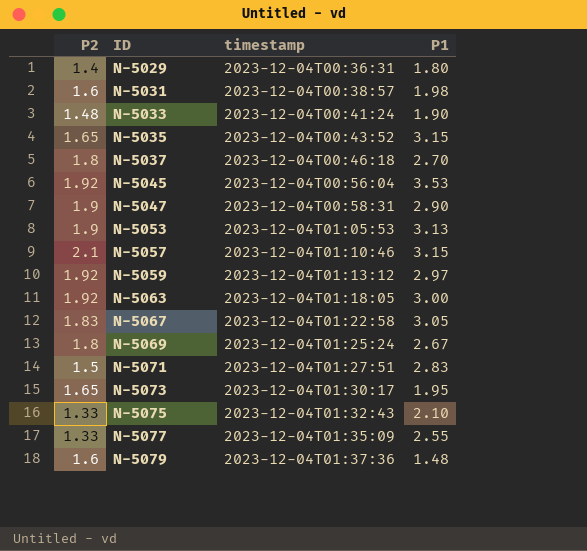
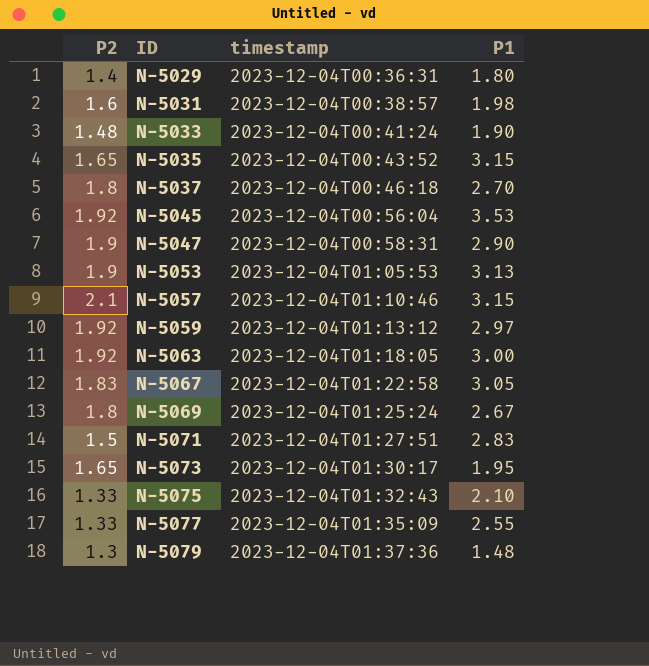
N-5079 | P2: 1.6 -> 1.3

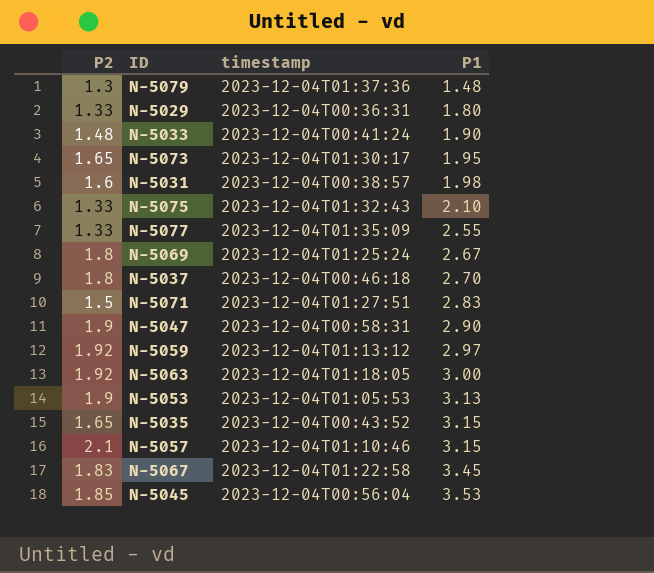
row order: ID ascending -> P1 ascending
N-5029 | P2: 1.4 -> 1.33
N-5067 | P1: 3.05 -> 3.45
N-5045 | P2: 1.92 -> 1.85

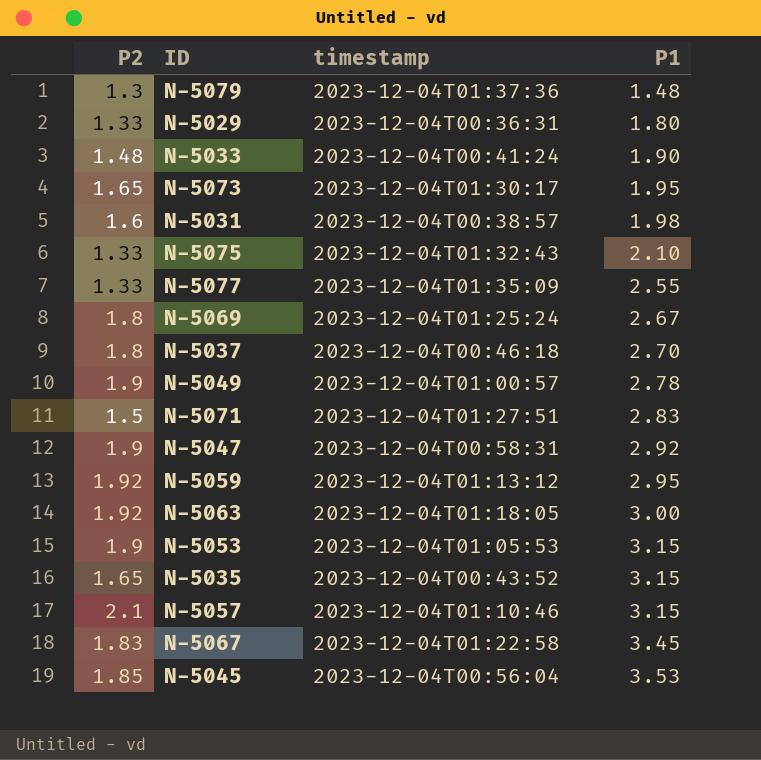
row N-5049: none -> 1.9 | 2023-12-04T01:00:57 | 2.78
N-5047 | P1: 2.90 -> 2.92
N-5059 | P1: 2.97 -> 2.95
N-5053 | P1: 3.13 -> 3.15

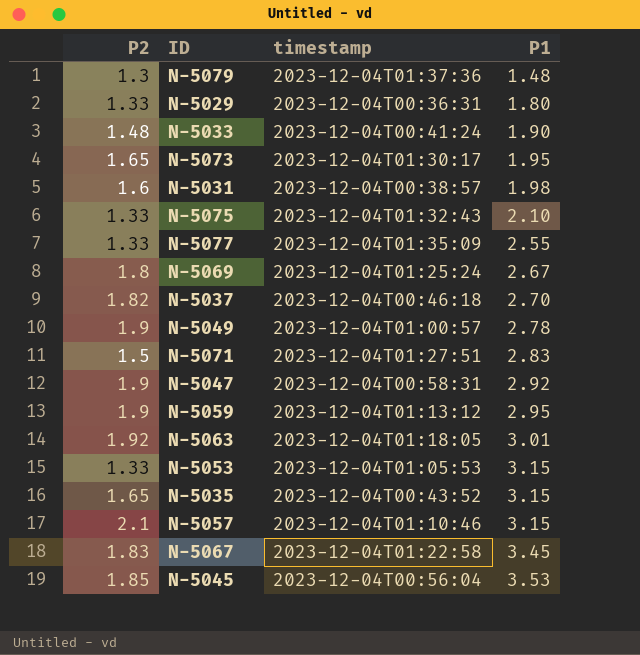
N-5037 | P2: 1.8 -> 1.82
N-5059 | P2: 1.92 -> 1.9
N-5063 | P1: 3.00 -> 3.01
N-5053 | P2: 1.9 -> 1.33

